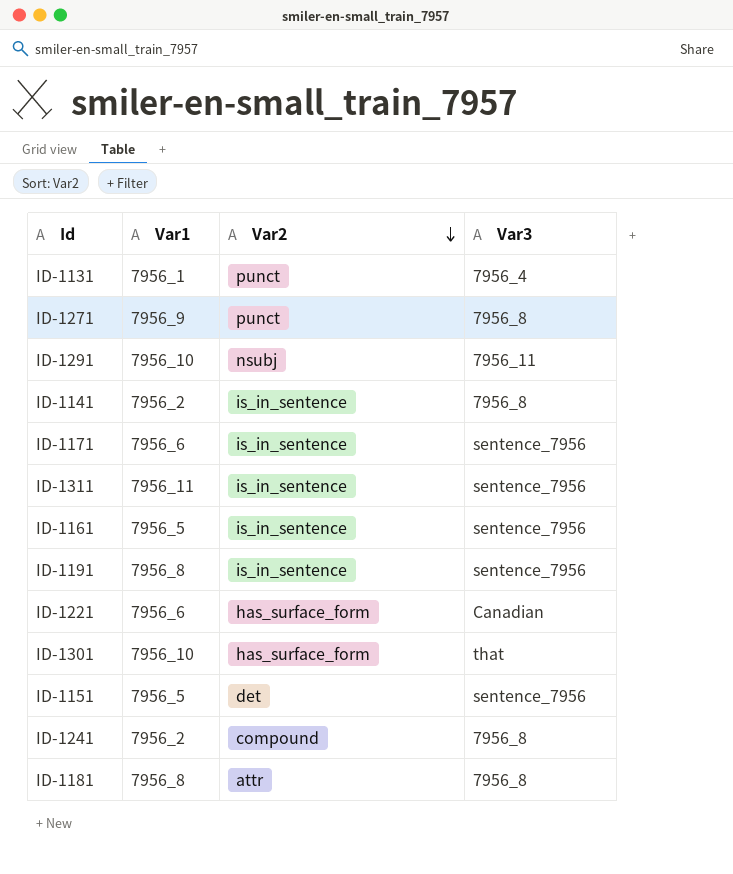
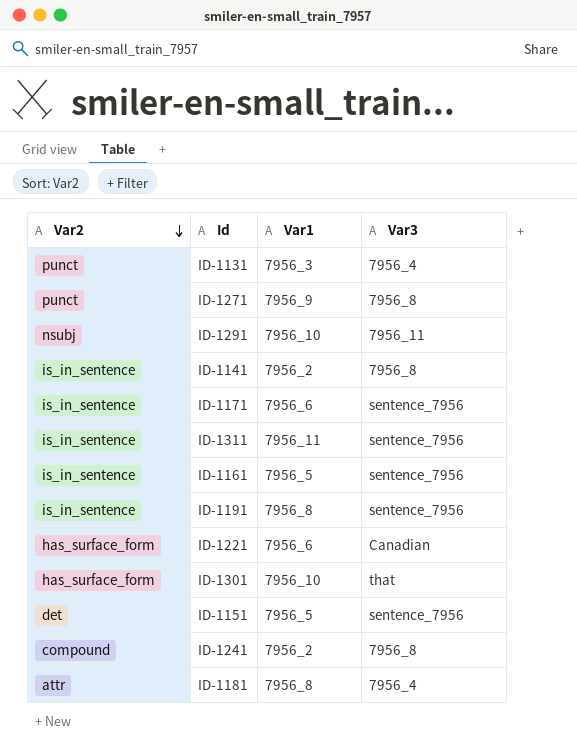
column Var2 | position: 3 -> 1
ID-1131 | Var1: 7956_1 -> 7956_3
ID-1181 | Var3: 7956_8 -> 7956_4

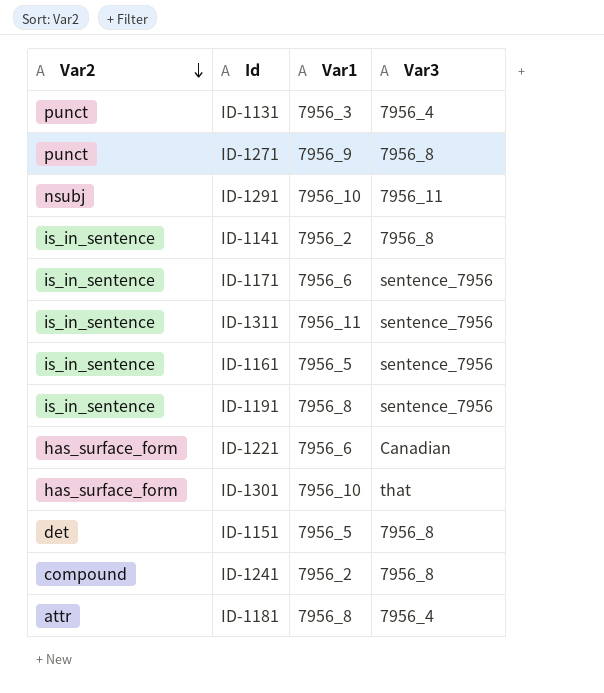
ID-1151 | Var3: sentence_7956 -> 7956_8

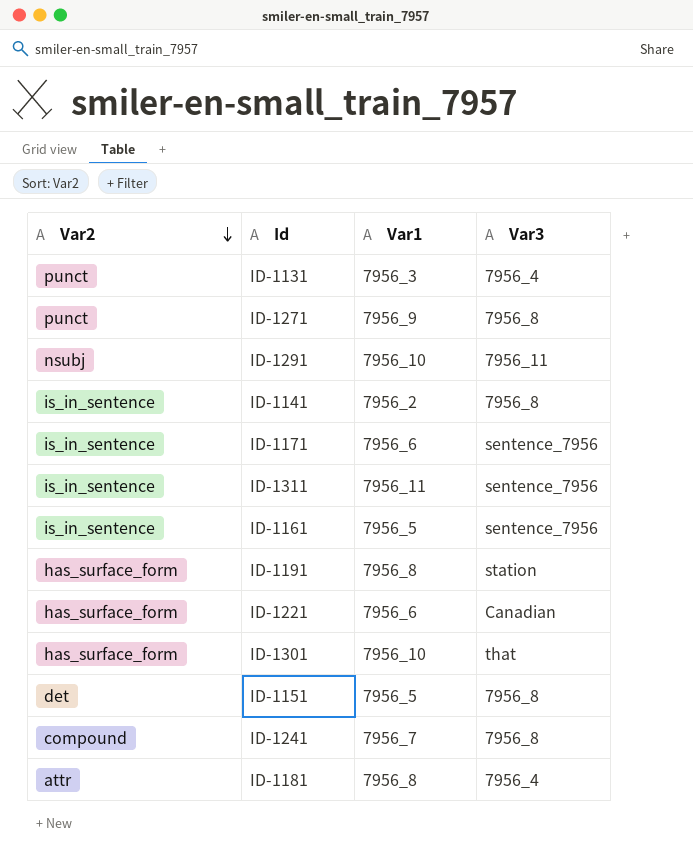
ID-1191 | Var2: is_in_sentence -> has_surface_form
ID-1191 | Var3: sentence_7956 -> station
ID-1241 | Var1: 7956_2 -> 7956_7

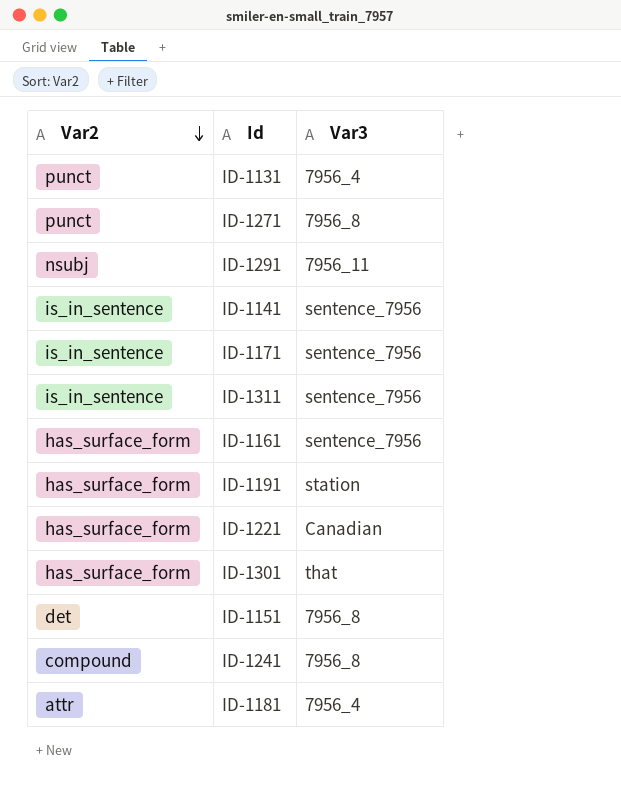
column Var1 | position: 3 -> none
ID-1141 | Var3: 7956_8 -> sentence_7956
ID-1161 | Var2: is_in_sentence -> has_surface_form

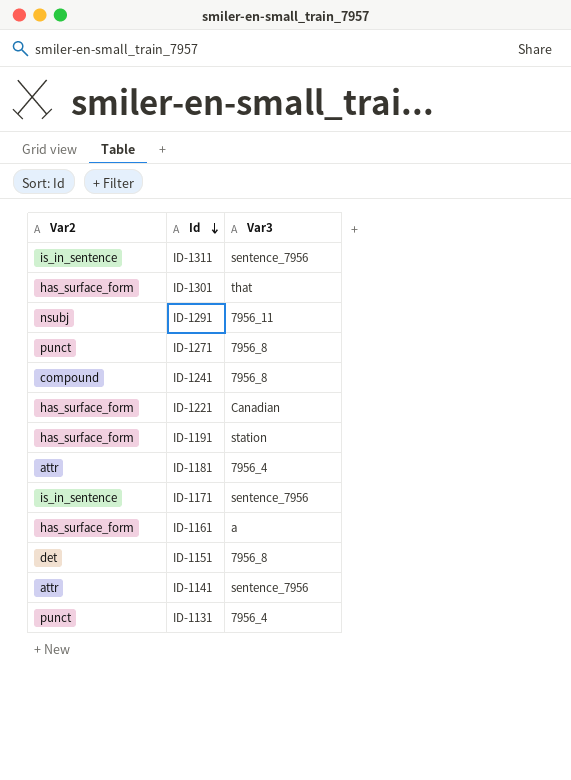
row order: Var2 descending -> Id descending
ID-1161 | Var3: sentence_7956 -> a
ID-1141 | Var2: is_in_sentence -> attr

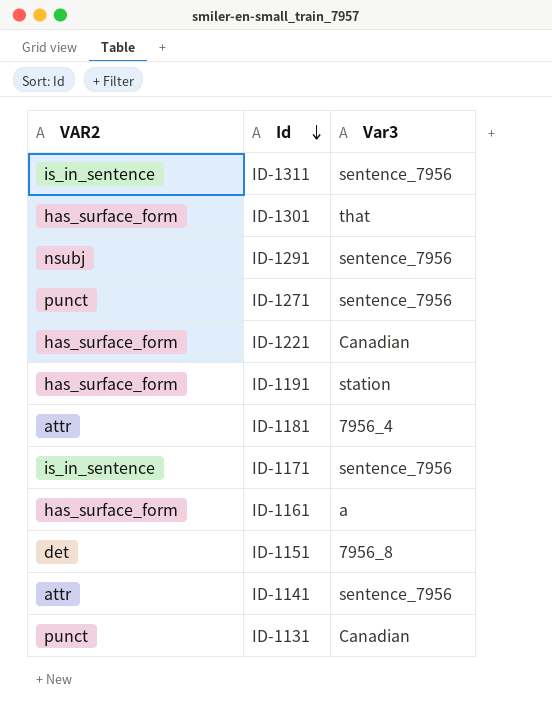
column name: Var2 -> VAR2
row ID-1241: compound | 7956_8 -> none
ID-1291 | Var3: 7956_11 -> sentence_7956
ID-1271 | Var3: 7956_8 -> sentence_7956
ID-1131 | Var3: 7956_4 -> Canadian

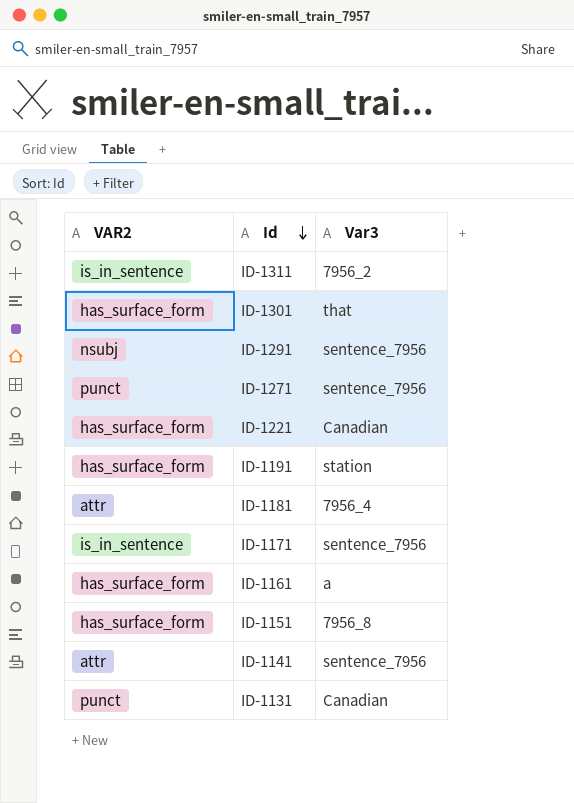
ID-1311 | Var3: sentence_7956 -> 7956_2
ID-1151 | VAR2: det -> has_surface_form

